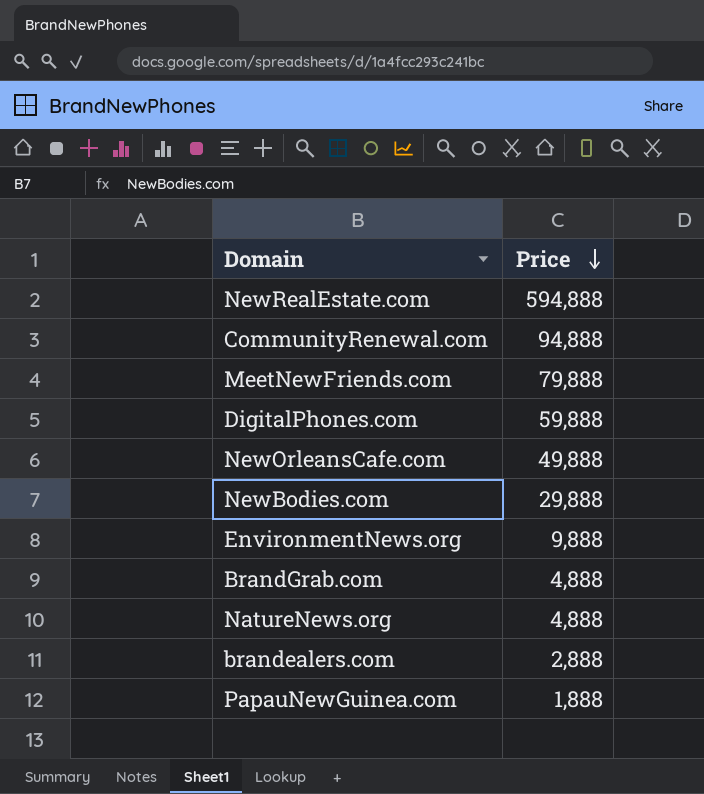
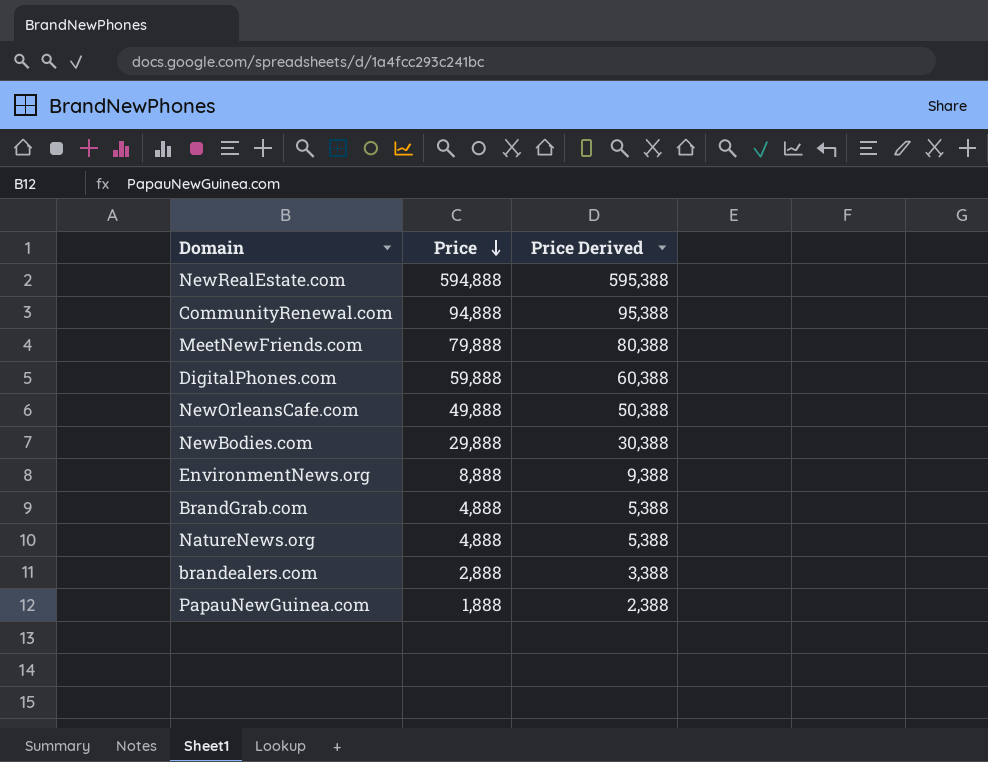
column Price Derived | formula: none -> [Price] + 500
EnvironmentNews.org | Price: 9,888 -> 8,888

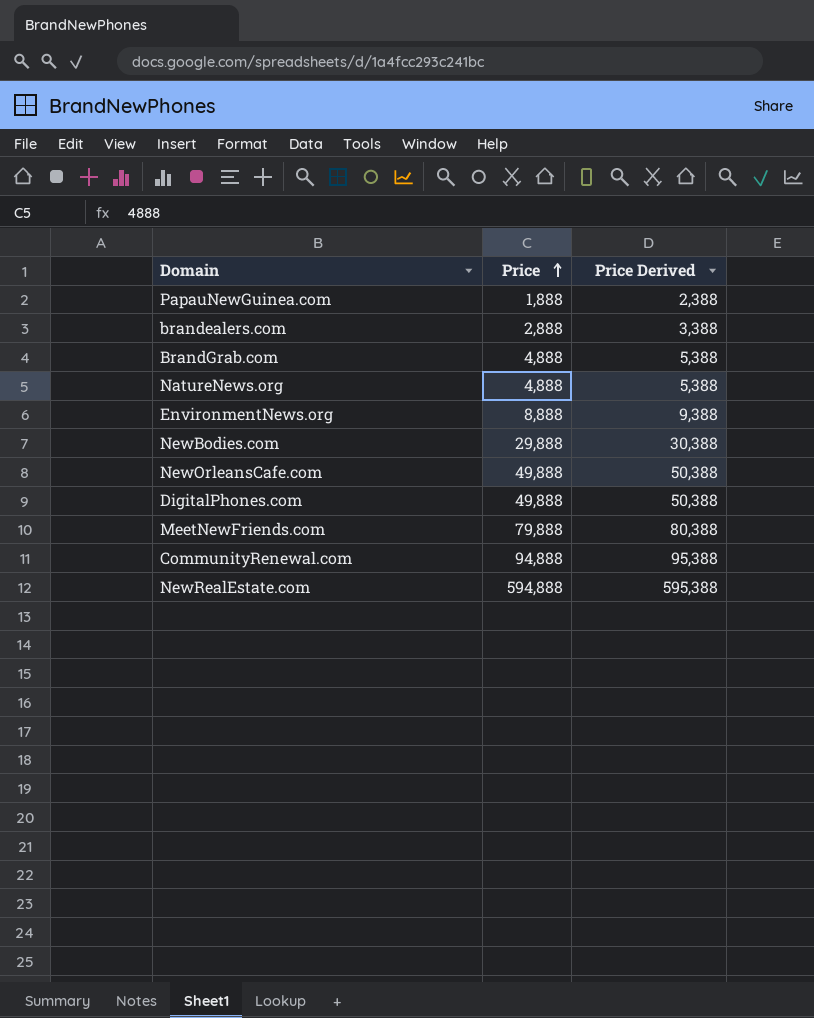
row order: Price descending -> Price ascending
DigitalPhones.com | Price: 59,888 -> 49,888
DigitalPhones.com | Price Derived: 60,388 -> 50,388

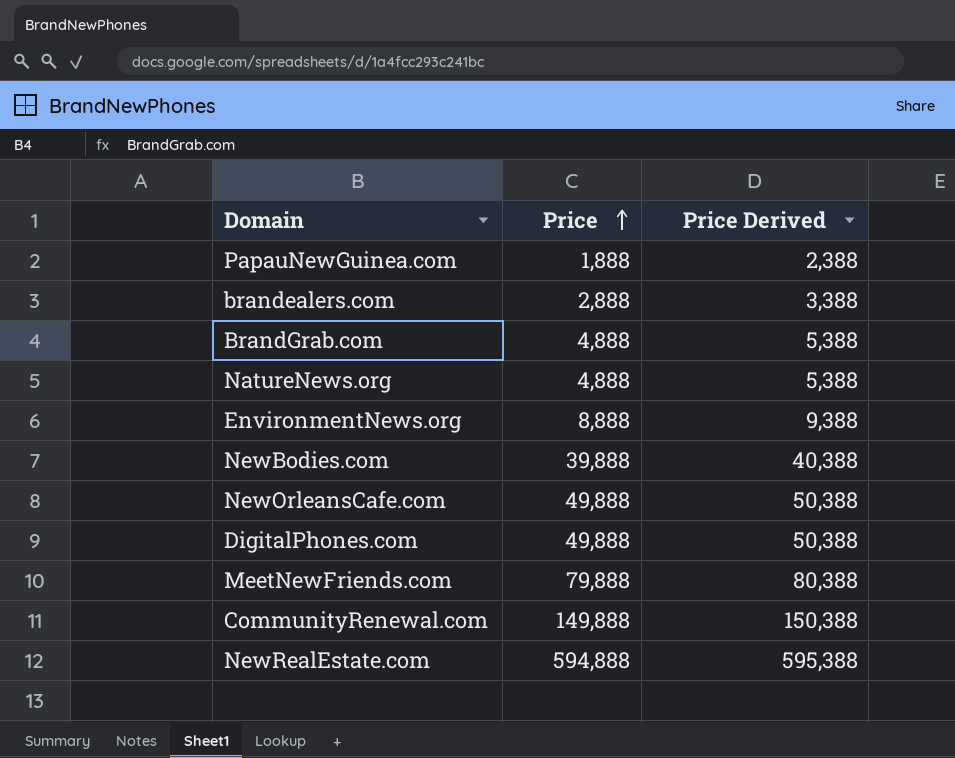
NewBodies.com | Price: 29,888 -> 39,888
NewBodies.com | Price Derived: 30,388 -> 40,388
CommunityRenewal.com | Price: 94,888 -> 149,888
CommunityRenewal.com | Price Derived: 95,388 -> 150,388

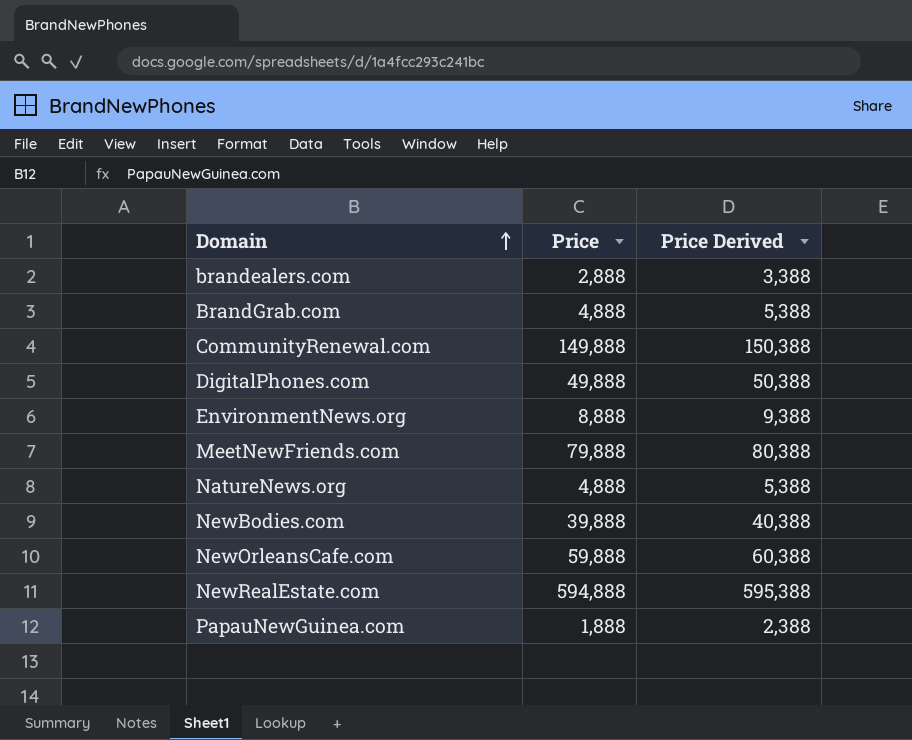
row order: Price ascending -> Domain ascending
NewOrleansCafe.com | Price: 49,888 -> 59,888
NewOrleansCafe.com | Price Derived: 50,388 -> 60,388

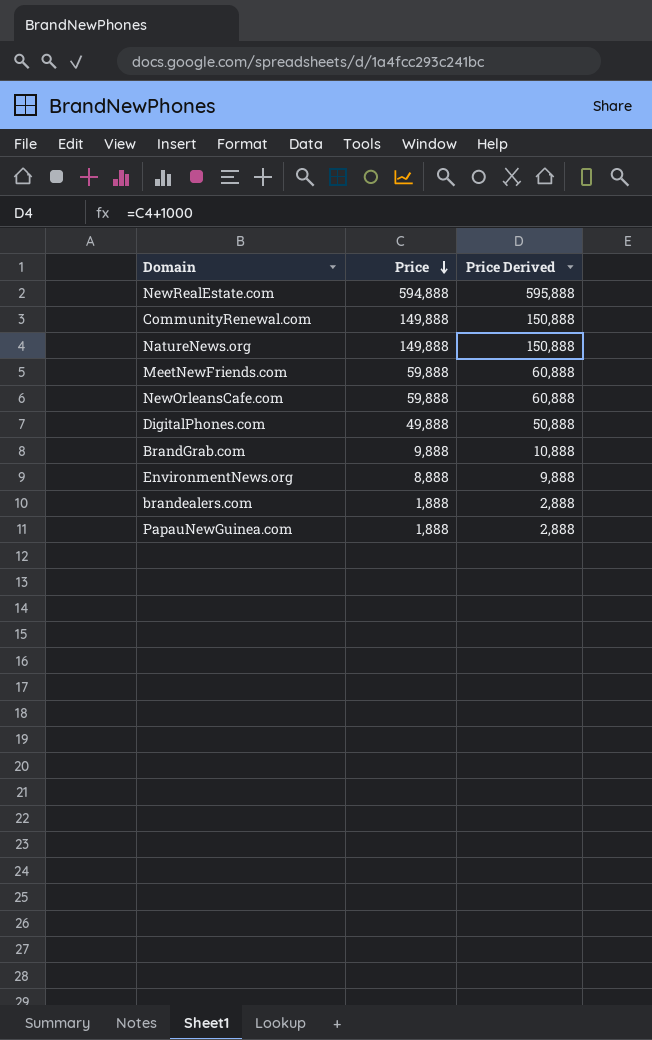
row order: Domain ascending -> Price descending
column Price Derived | formula: [Price] + 500 -> [Price] + 1000
row NewBodies.com: 39,888 | 40,388 -> none
NatureNews.org | Price: 4,888 -> 149,888
MeetNewFriends.com | Price: 79,888 -> 59,888
BrandGrab.com | Price: 4,888 -> 9,888
brandealers.com | Price: 2,888 -> 1,888

